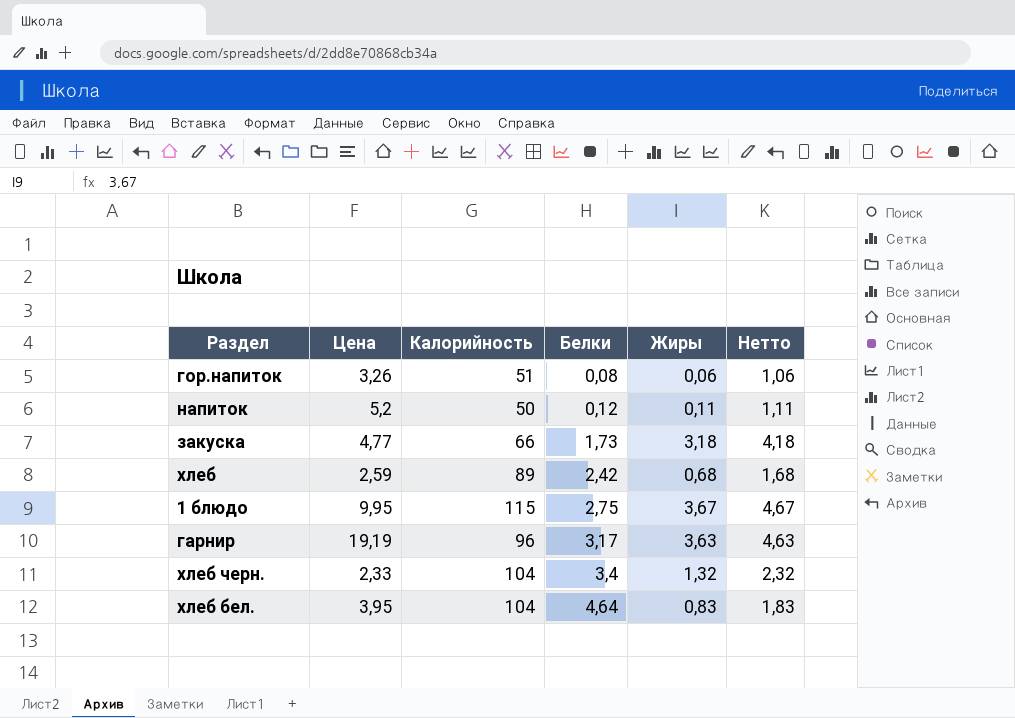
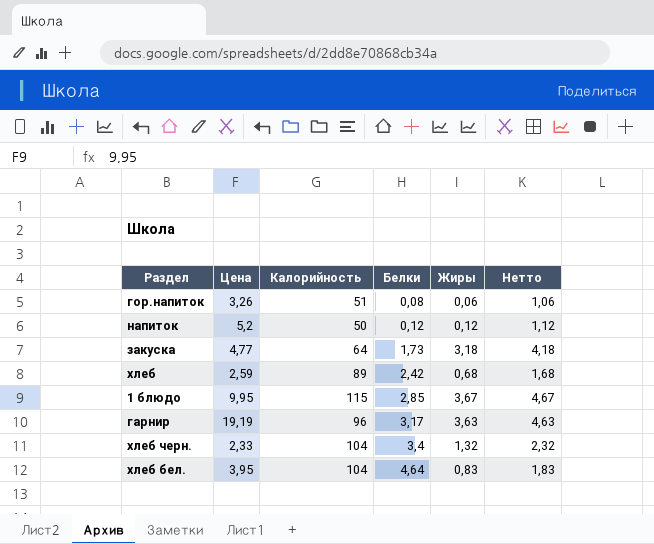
напиток | Жиры: 0,11 -> 0,12
напиток | Нетто: 1,11 -> 1,12
закуска | Калорийность: 66 -> 64
1 блюдо | Белки: 2,75 -> 2,85

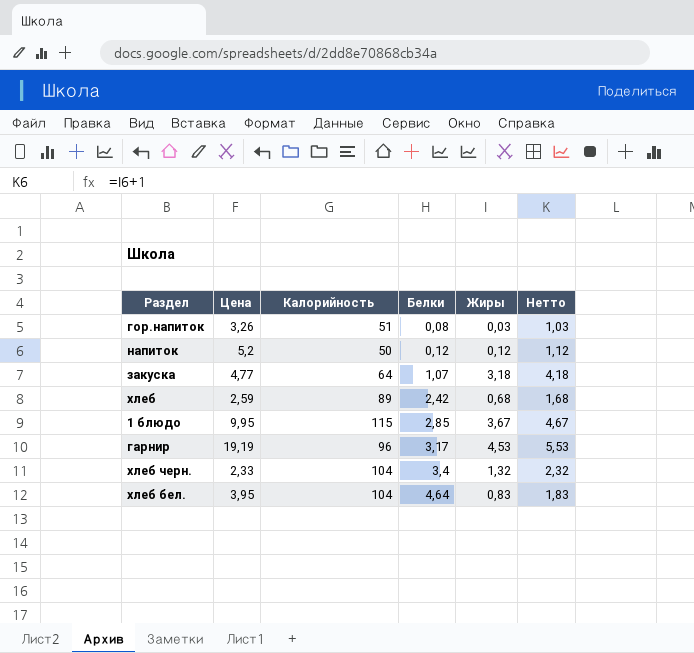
гор.напиток | Жиры: 0,06 -> 0,03
гор.напиток | Нетто: 1,06 -> 1,03
закуска | Белки: 1,73 -> 1,07
гарнир | Жиры: 3,63 -> 4,53
гарнир | Нетто: 4,63 -> 5,53

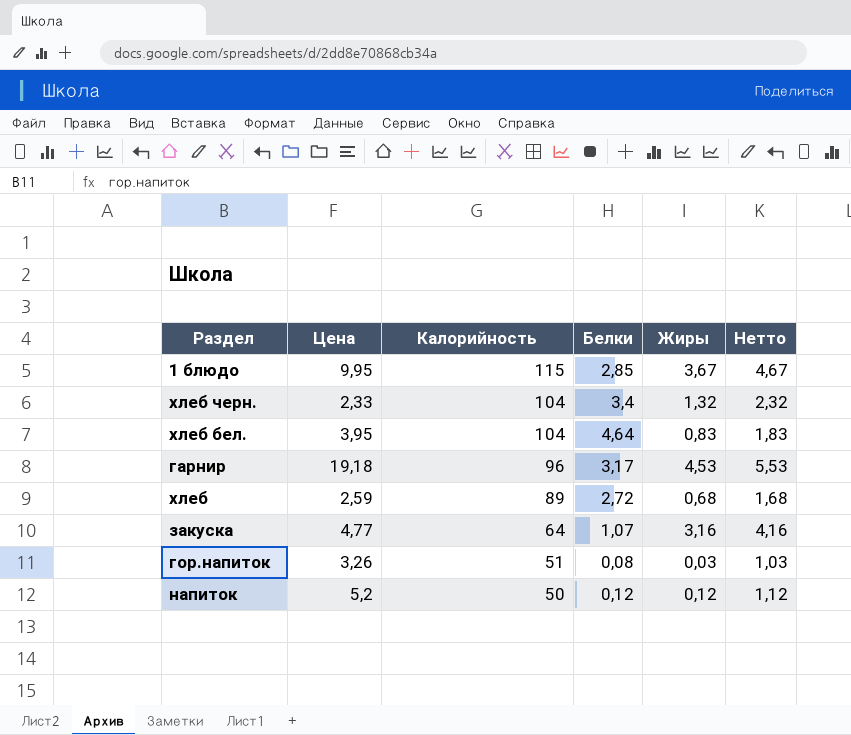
row order: Белки ascending -> Калорийность descending
гарнир | Цена: 19,19 -> 19,18
хлеб | Белки: 2,42 -> 2,72
закуска | Жиры: 3,18 -> 3,16
закуска | Нетто: 4,18 -> 4,16

